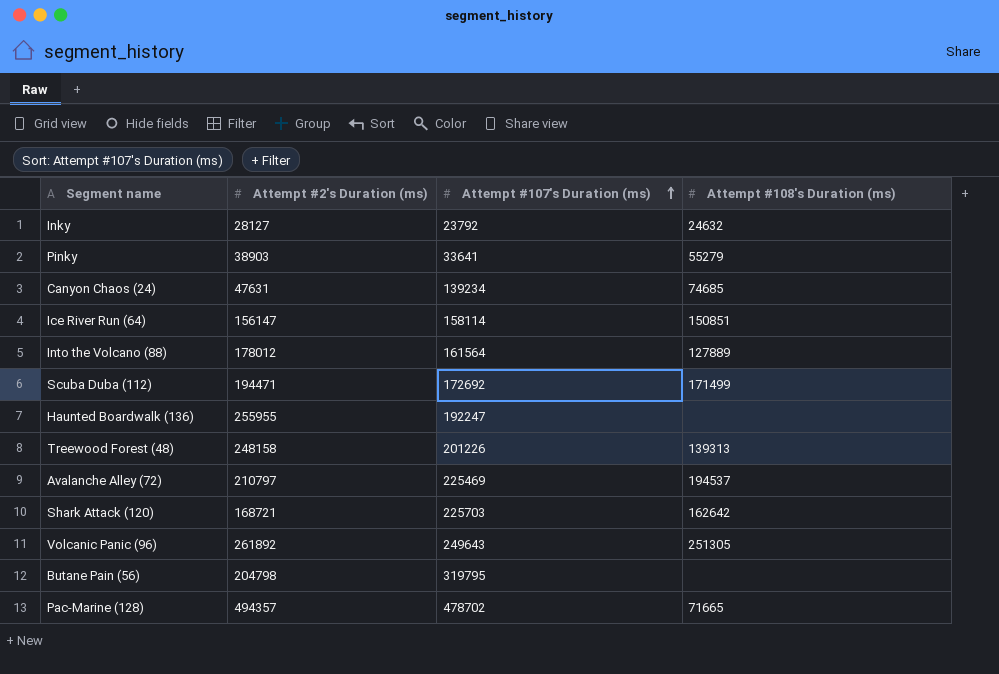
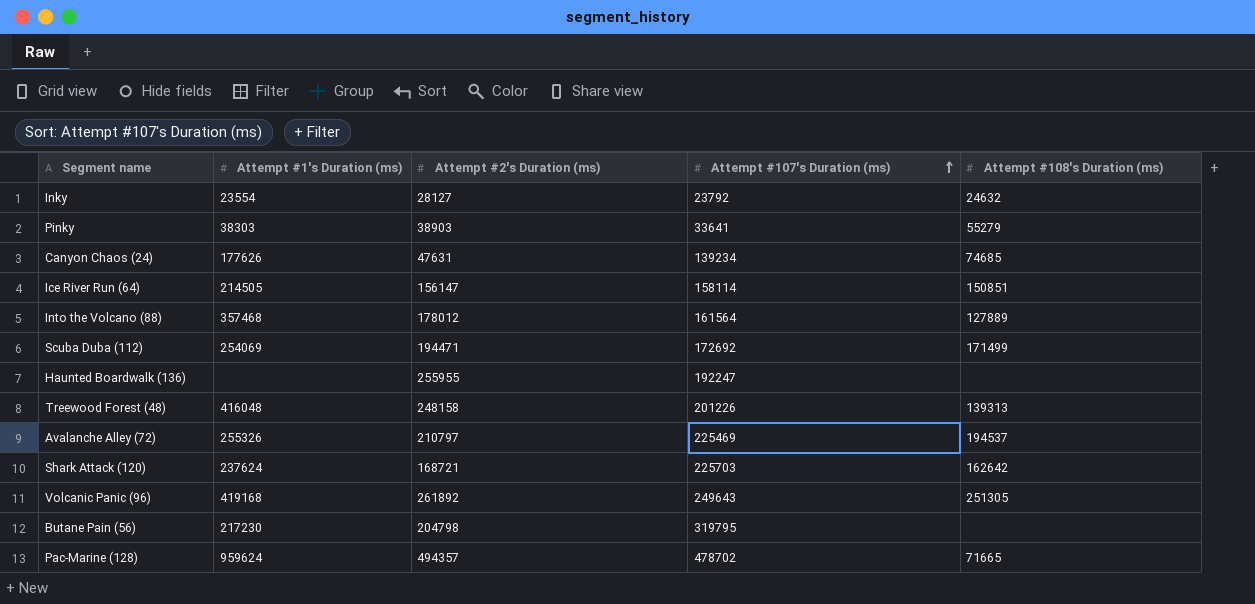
column Attempt #1's Duration (ms) | position: none -> 2

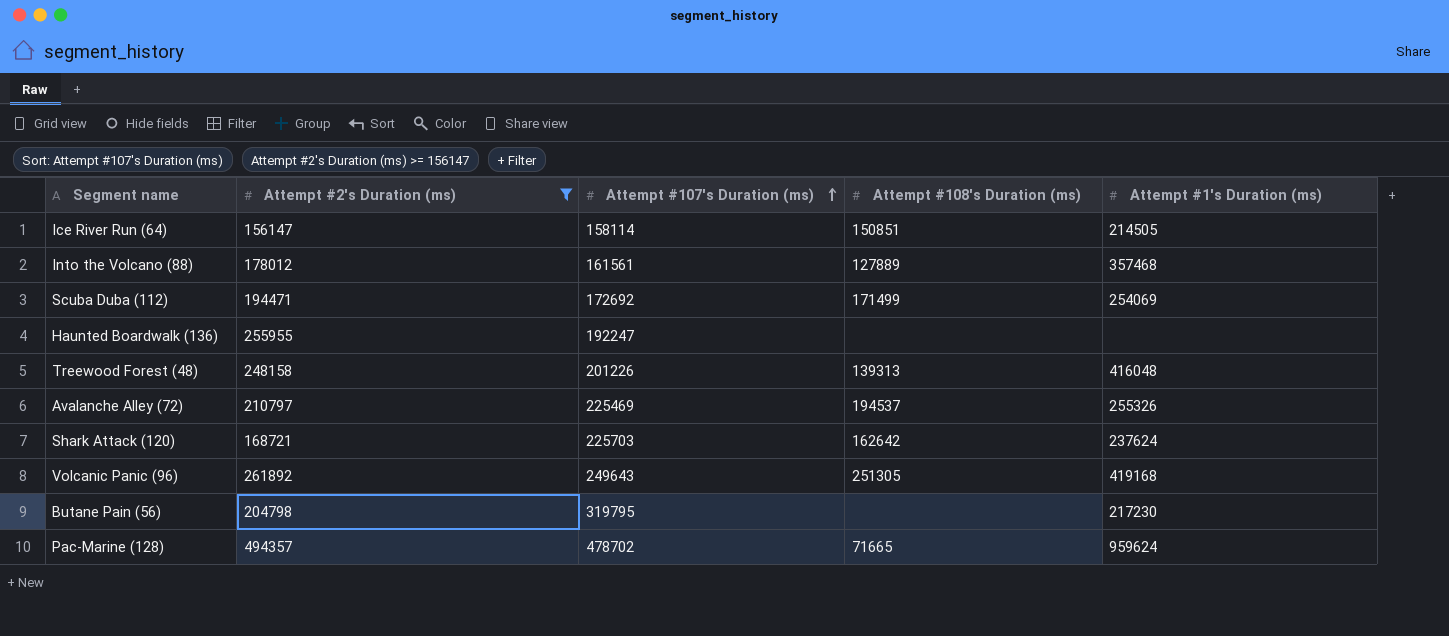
filter: none -> Attempt #2's Duration (ms) >= 156147
column Attempt #1's Duration (ms) | position: 2 -> 5
Into the Volcano (88) | Attempt #107's Duration (ms): 161564 -> 161561

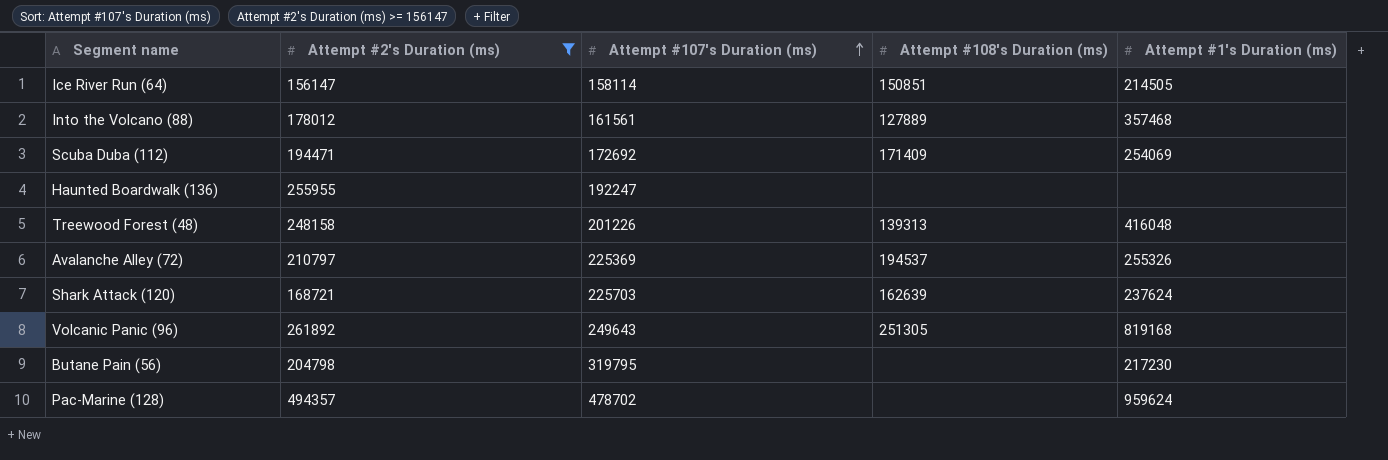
Scuba Duba (112) | Attempt #108's Duration (ms): 171499 -> 171409
Avalanche Alley (72) | Attempt #107's Duration (ms): 225469 -> 225369
Shark Attack (120) | Attempt #108's Duration (ms): 162642 -> 162639
Volcanic Panic (96) | Attempt #1's Duration (ms): 419168 -> 819168
Pac-Marine (128) | Attempt #108's Duration (ms): 71665 -> none

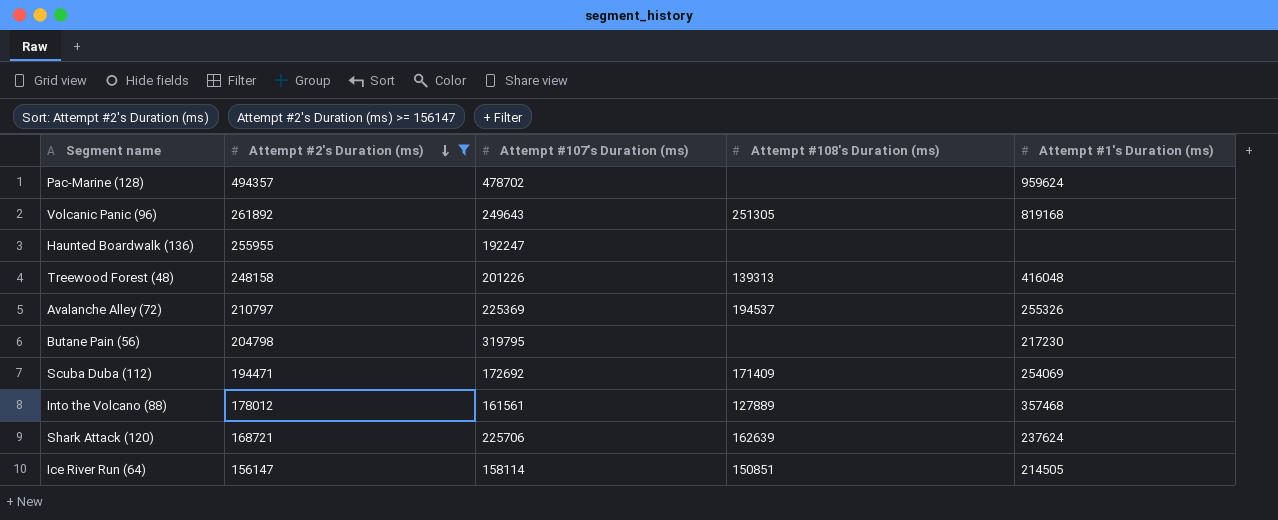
row order: Attempt #107's Duration (ms) ascending -> Attempt #2's Duration (ms) descending
Shark Attack (120) | Attempt #107's Duration (ms): 225703 -> 225706

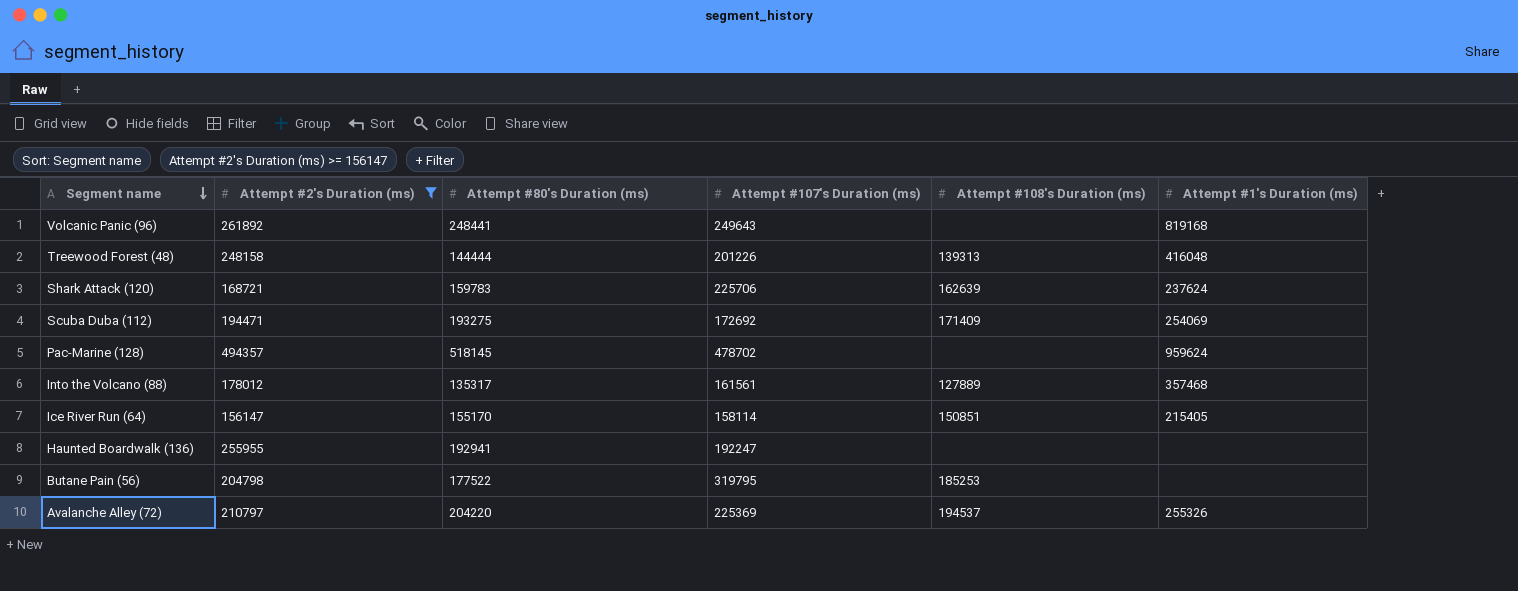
row order: Attempt #2's Duration (ms) descending -> Segment name descending
column Attempt #80's Duration (ms) | position: none -> 3
Volcanic Panic (96) | Attempt #108's Duration (ms): 251305 -> none
Ice River Run (64) | Attempt #1's Duration (ms): 214505 -> 215405
Butane Pain (56) | Attempt #108's Duration (ms): none -> 185253
Butane Pain (56) | Attempt #1's Duration (ms): 217230 -> none

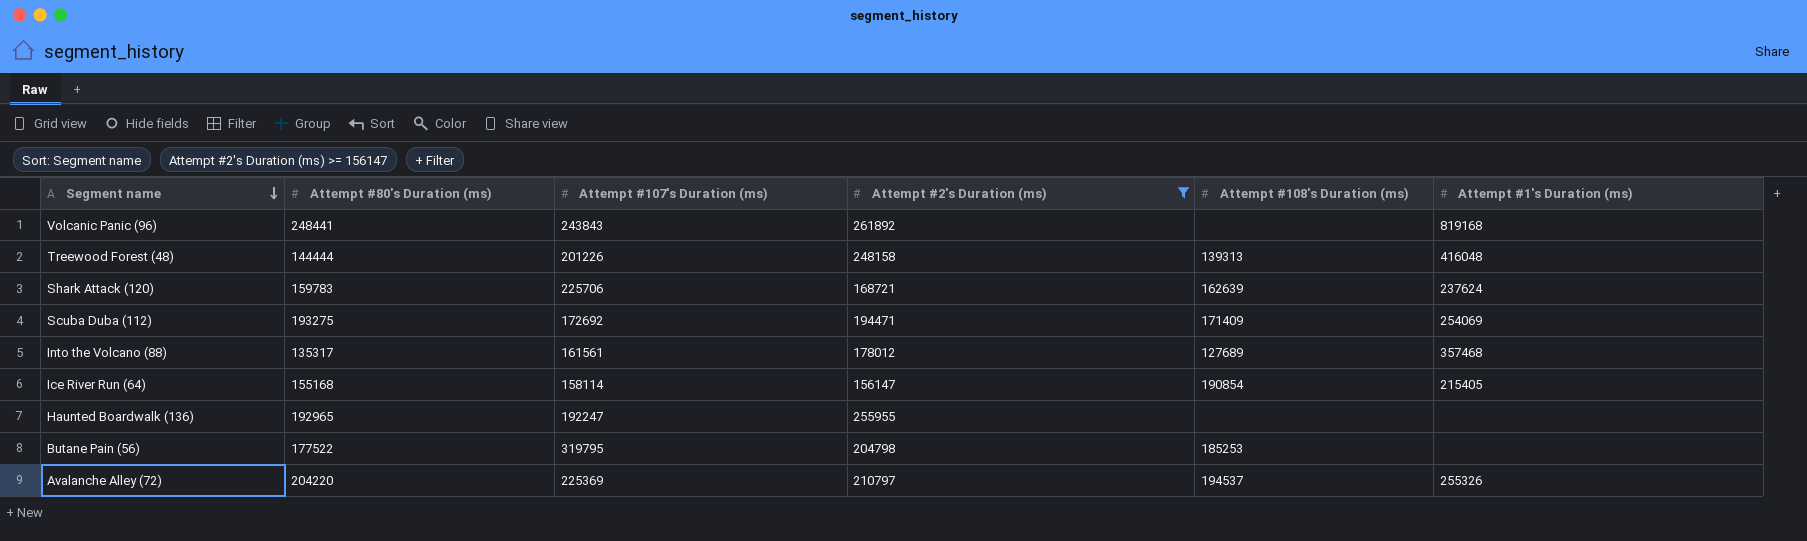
column Attempt #2's Duration (ms) | position: 2 -> 4
row Pac-Marine (128): 494357 | 518145 | 478702 | none | 959624 -> none
Volcanic Panic (96) | Attempt #107's Duration (ms): 249643 -> 243843
Into the Volcano (88) | Attempt #108's Duration (ms): 127889 -> 127689
Ice River Run (64) | Attempt #80's Duration (ms): 155170 -> 155168
Ice River Run (64) | Attempt #108's Duration (ms): 150851 -> 190854
Haunted Boardwalk (136) | Attempt #80's Duration (ms): 192941 -> 192965

